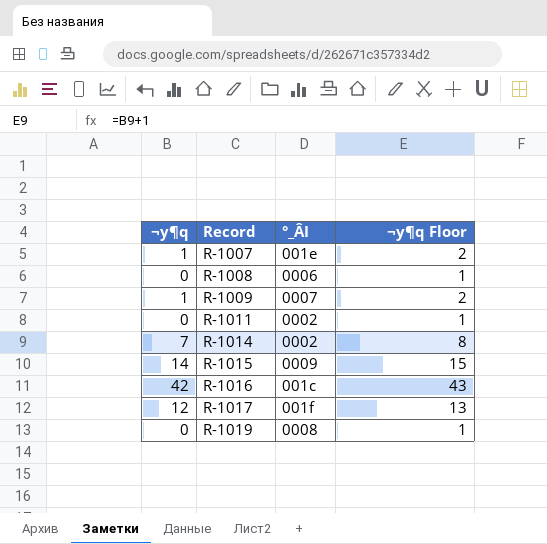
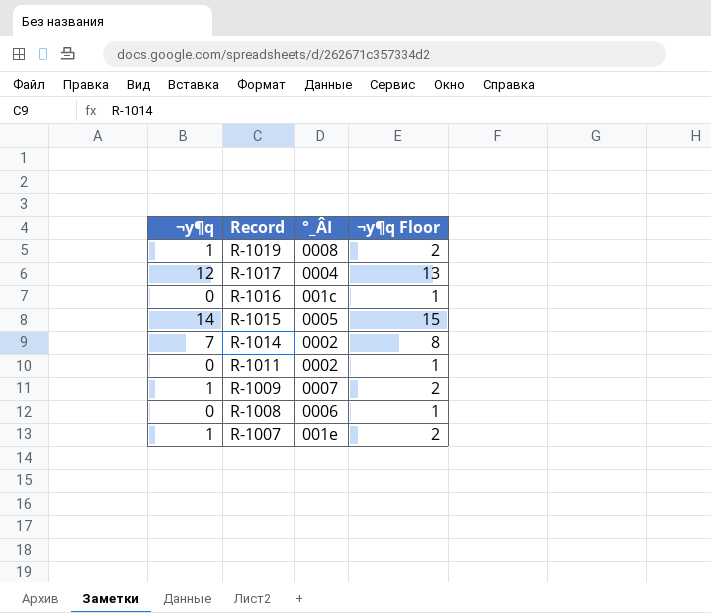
row order: Record ascending -> Record descending
R-1019 | ¬y¶q: 0 -> 1
R-1019 | ¬y¶q Floor: 1 -> 2
R-1017 | °_ÂI: 001f -> 0004
R-1016 | ¬y¶q: 42 -> 0
R-1016 | ¬y¶q Floor: 43 -> 1
R-1015 | °_ÂI: 0009 -> 0005

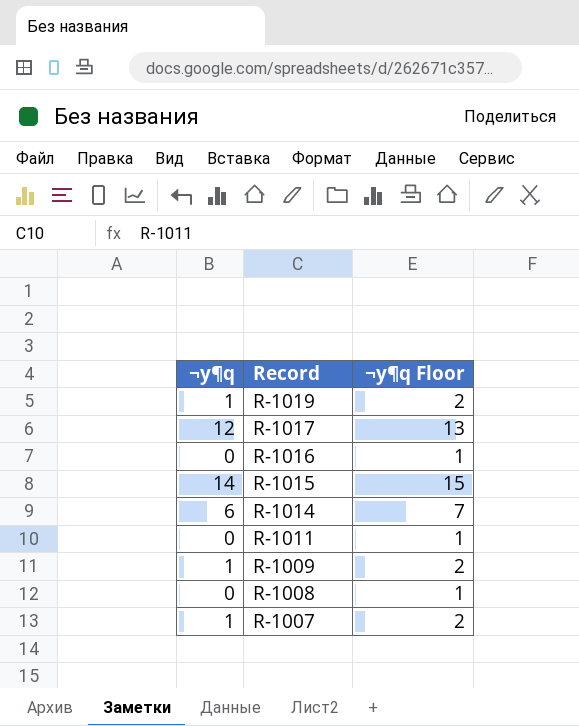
column °_ÂI | position: 3 -> none
R-1014 | ¬y¶q: 7 -> 6
R-1014 | ¬y¶q Floor: 8 -> 7

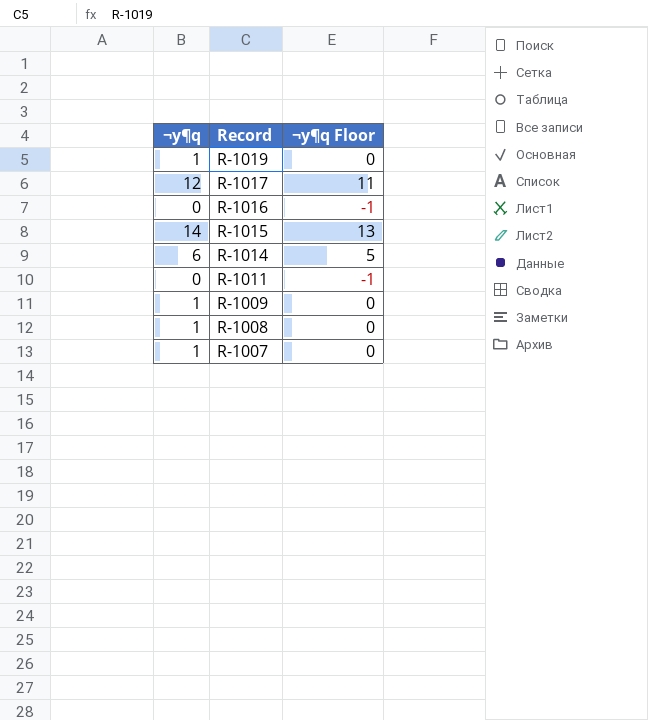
column ¬y¶q Floor | formula: [¬y¶q] + 1 -> [¬y¶q] - 1
R-1008 | ¬y¶q: 0 -> 1

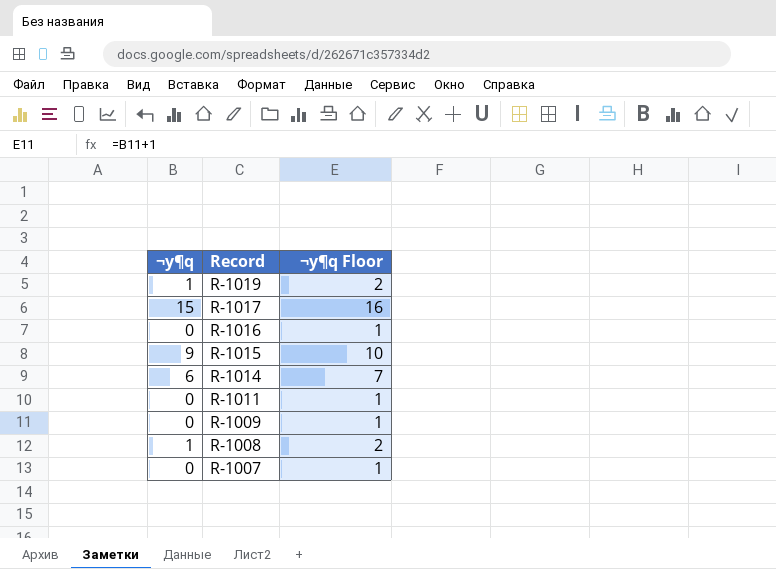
column ¬y¶q Floor | formula: [¬y¶q] - 1 -> [¬y¶q] + 1
R-1017 | ¬y¶q: 12 -> 15
R-1015 | ¬y¶q: 14 -> 9
R-1009 | ¬y¶q: 1 -> 0
R-1007 | ¬y¶q: 1 -> 0

